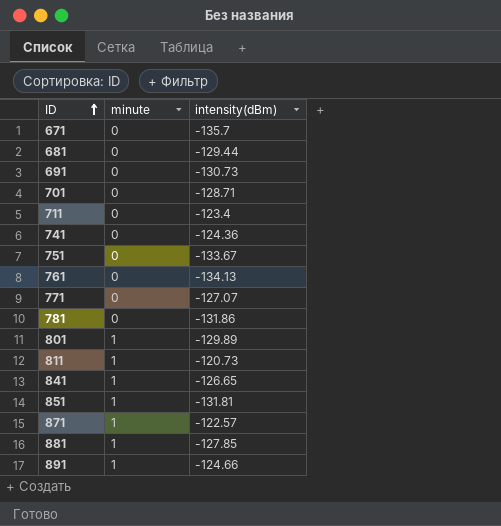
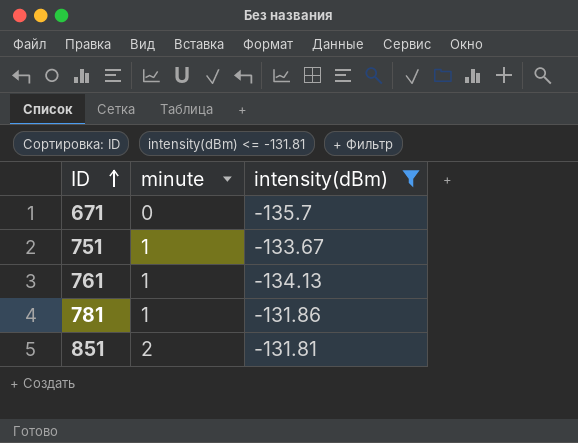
filter: none -> intensity(dBm) <= -131.81
751 | minute: 0 -> 1
761 | minute: 0 -> 1
781 | minute: 0 -> 1
851 | minute: 1 -> 2

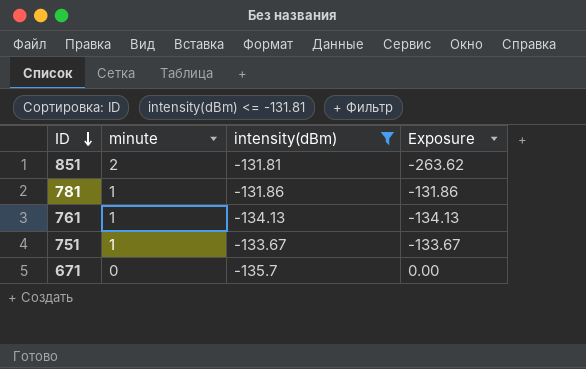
row order: ID ascending -> ID descending
column Exposure | formula: none -> [minute] * [intensity(dBm)]

